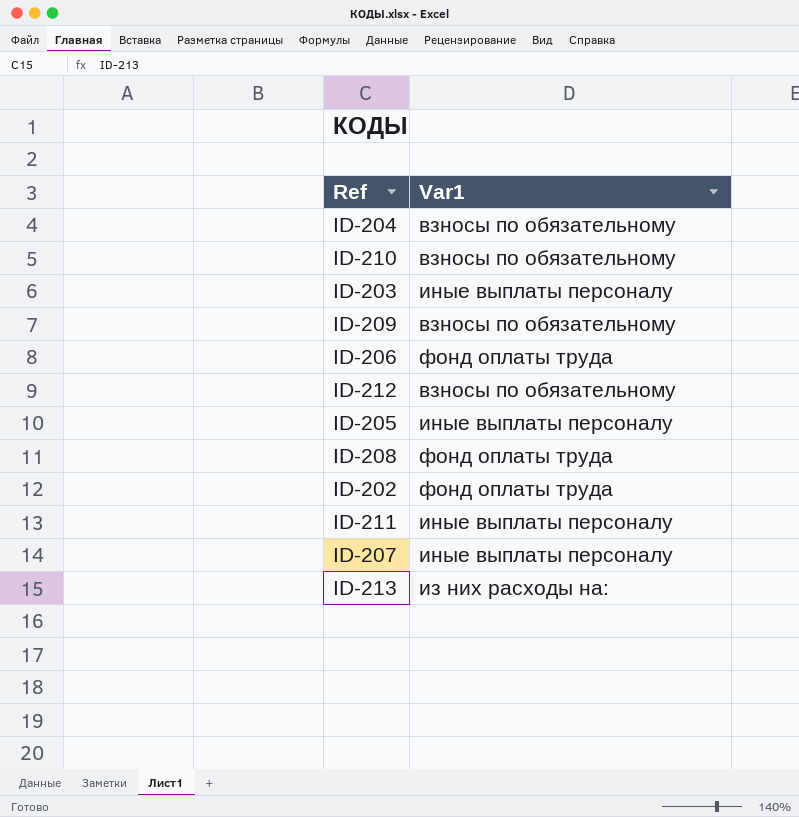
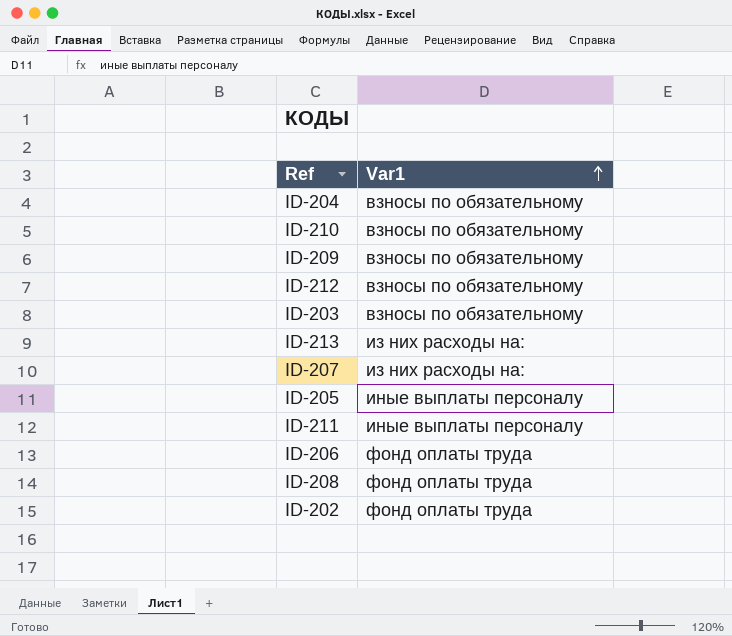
row order: none -> Var1 ascending
ID-203 | Var1: иные выплаты персоналу -> взносы по обязательному
ID-207 | Var1: иные выплаты персоналу -> из них расходы на:

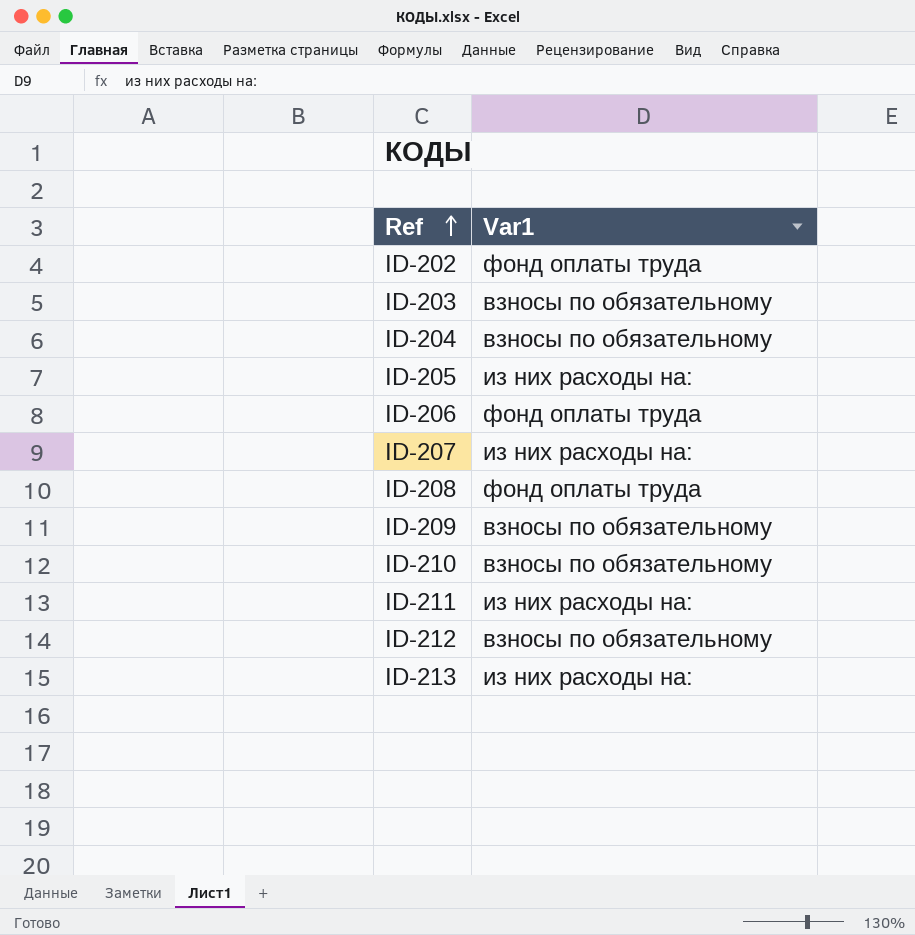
row order: Var1 ascending -> Ref ascending
ID-205 | Var1: иные выплаты персоналу -> из них расходы на:
ID-211 | Var1: иные выплаты персоналу -> из них расходы на:

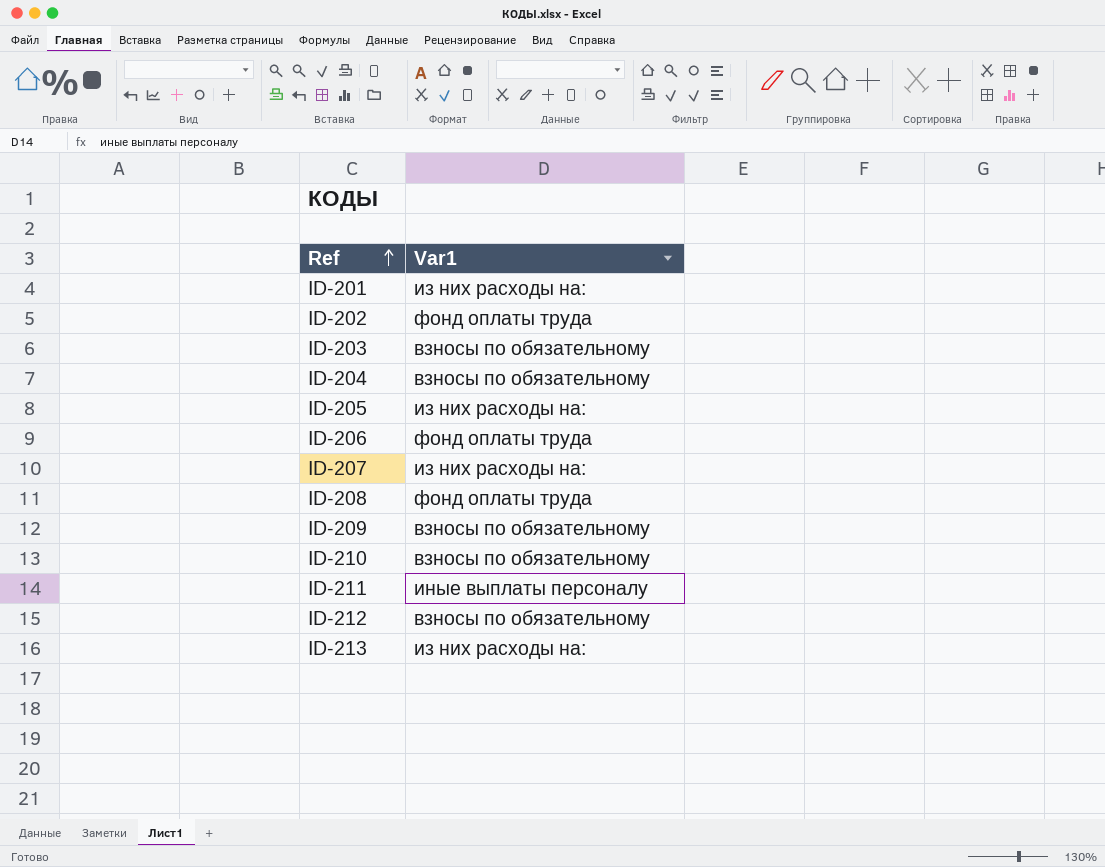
row ID-201: none -> из них расходы на:
ID-211 | Var1: из них расходы на: -> иные выплаты персоналу

